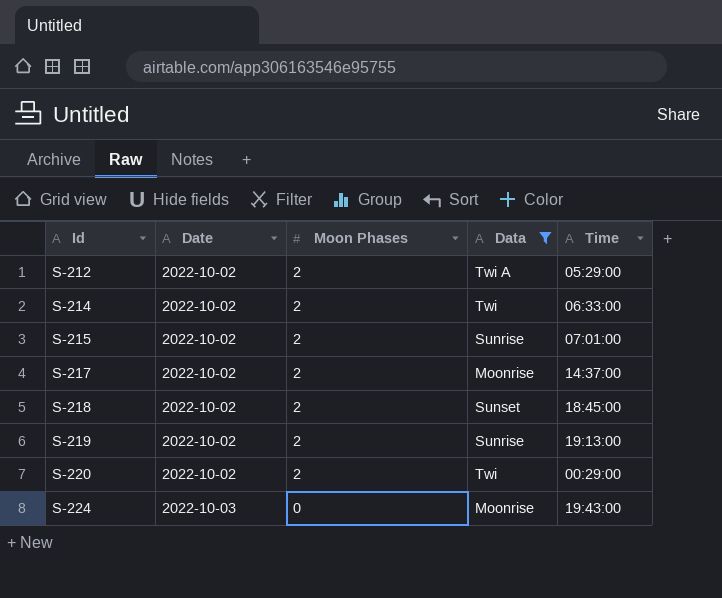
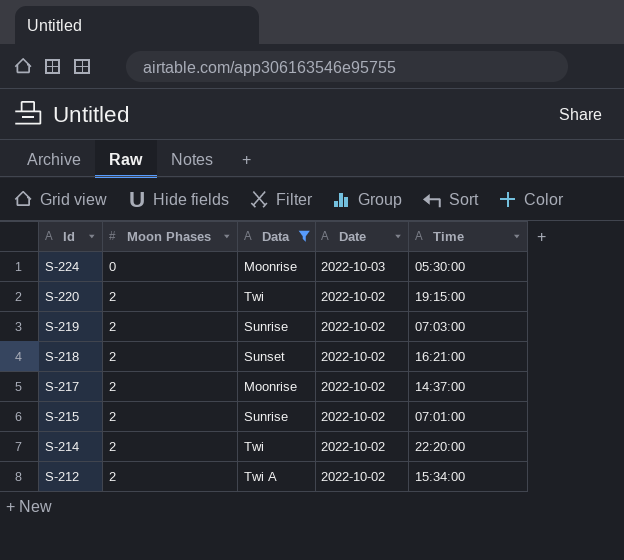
row order: Id ascending -> Id descending
column Date | position: 2 -> 4
S-224 | Time: 19:43:00 -> 05:30:00
S-220 | Time: 00:29:00 -> 19:15:00
S-219 | Time: 19:13:00 -> 07:03:00
S-218 | Time: 18:45:00 -> 16:21:00
S-214 | Time: 06:33:00 -> 22:20:00
S-212 | Time: 05:29:00 -> 15:34:00

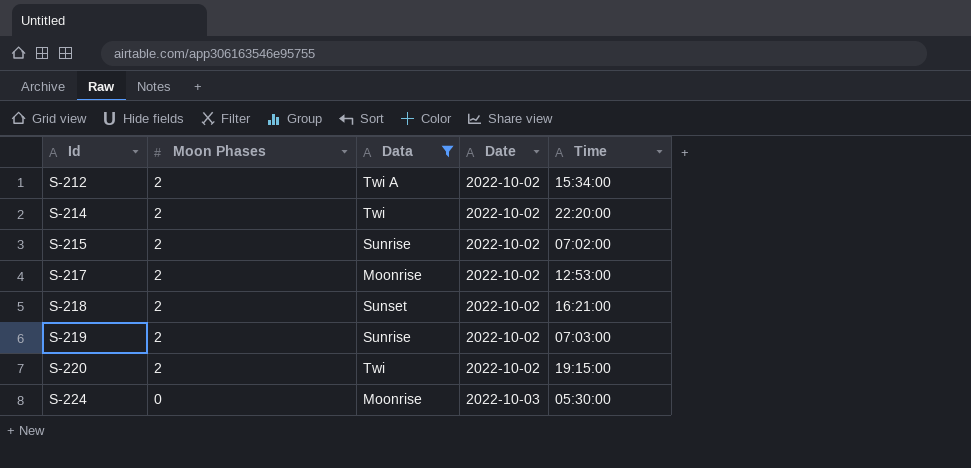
row order: Id descending -> Id ascending
S-215 | Time: 07:01:00 -> 07:02:00
S-217 | Time: 14:37:00 -> 12:53:00

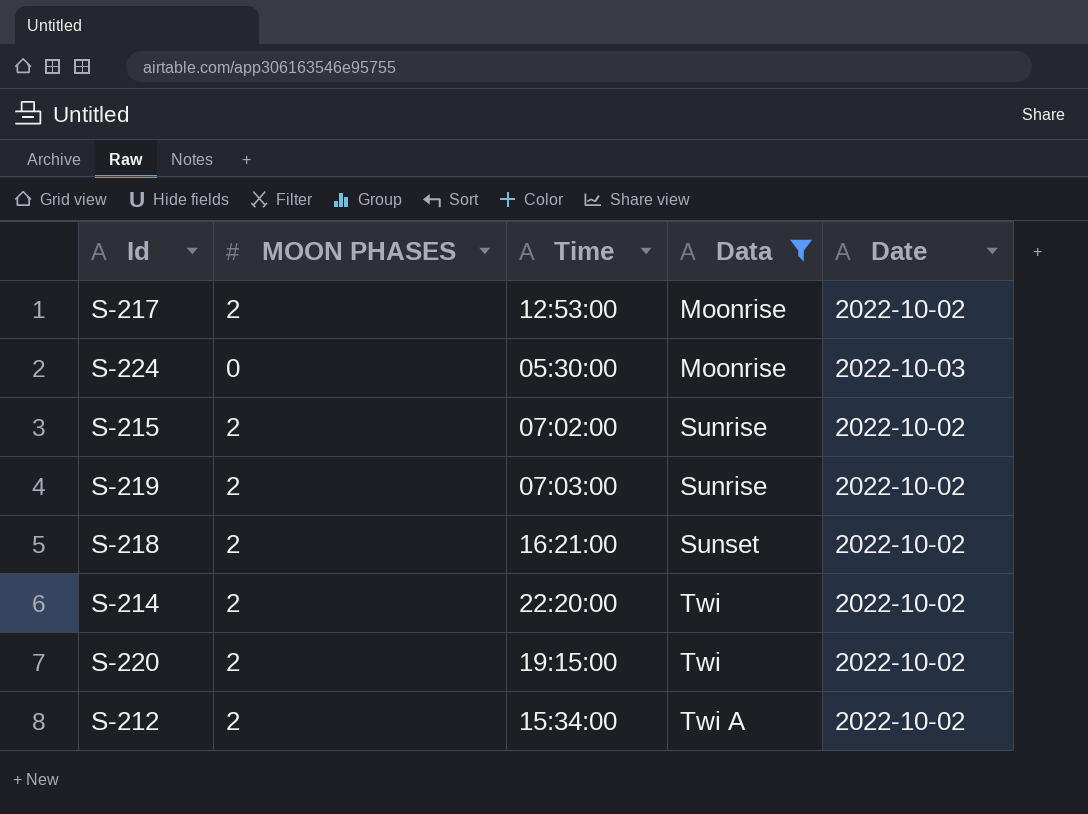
row order: Id ascending -> Data ascending
column name: Moon Phases -> MOON PHASES
column Time | position: 5 -> 3

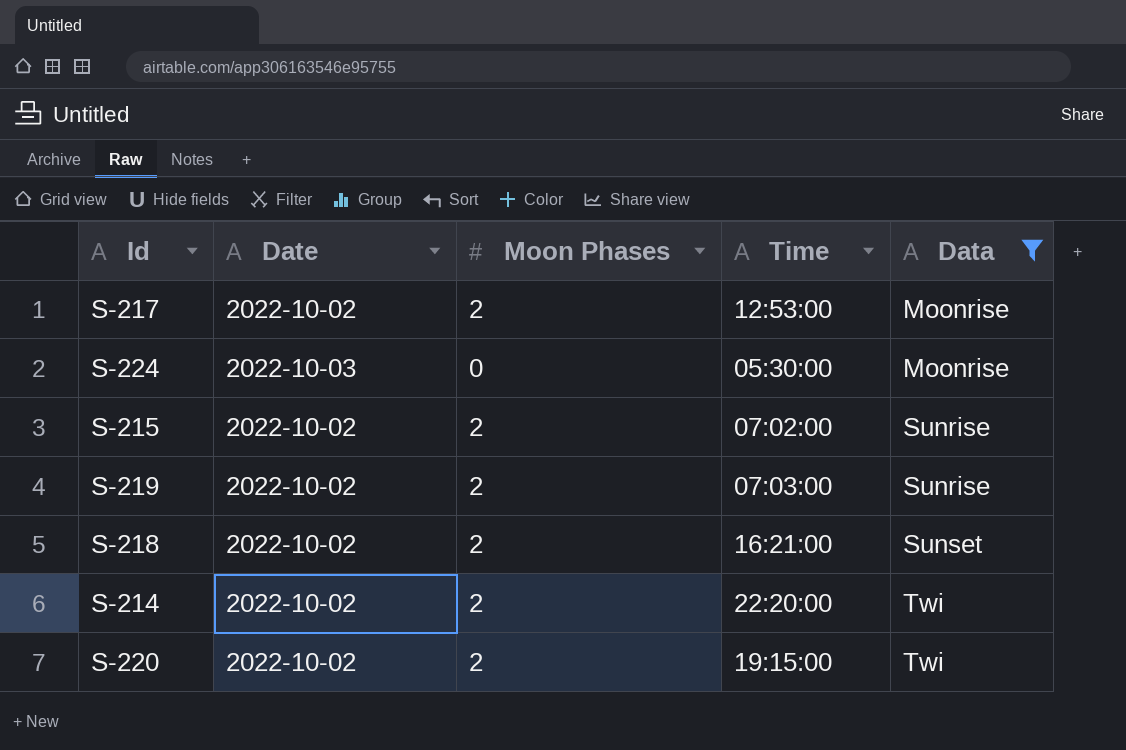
column Date | position: 5 -> 2
column name: MOON PHASES -> Moon Phases
row S-212: 2 | 15:34:00 | Twi A | 2022-10-02 -> none

